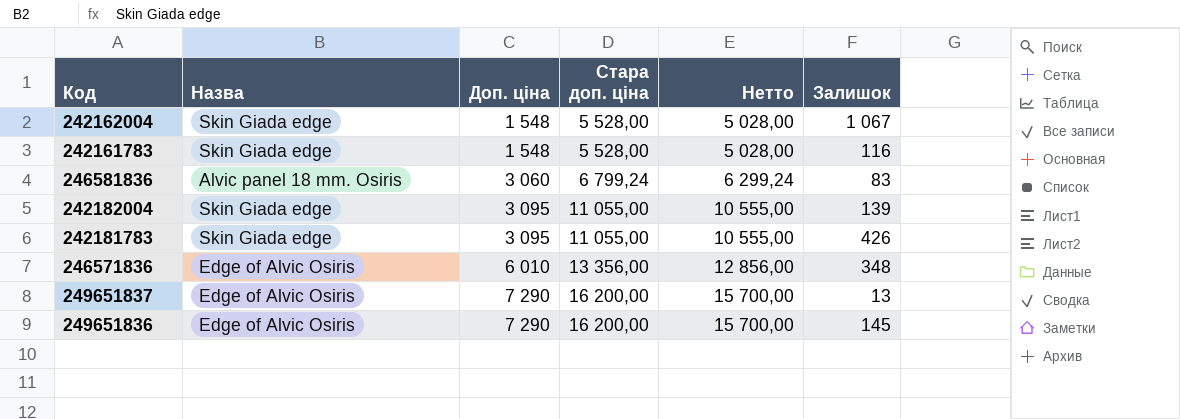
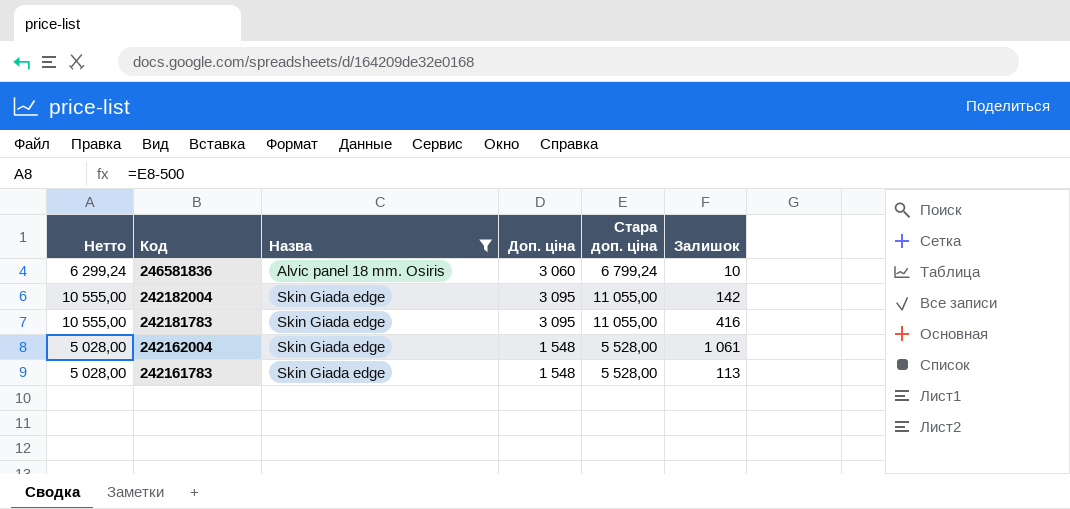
filter: none -> Назва != Edge of Alvic Osiris
row order: Доп. ціна ascending -> Код descending
column Нетто | position: 5 -> 1
246581836 | Залишок: 83 -> 10
242182004 | Залишок: 139 -> 142
242181783 | Залишок: 426 -> 416
242162004 | Залишок: 1 067 -> 1 061
242161783 | Залишок: 116 -> 113

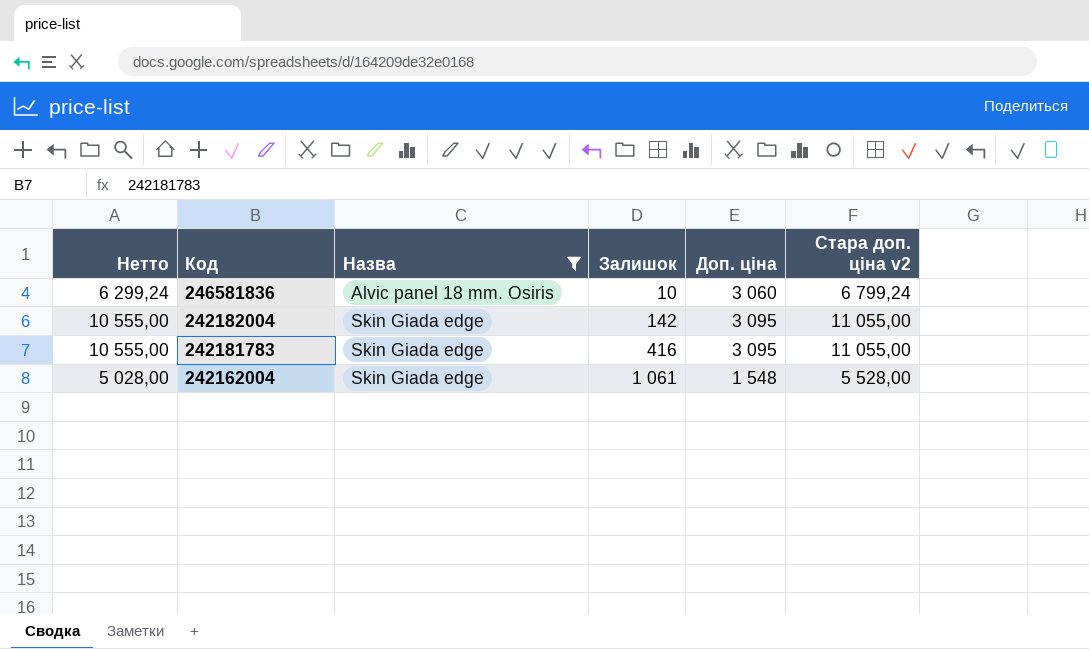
column Залишок | position: 6 -> 4
column name: Стара доп. ціна -> Стара доп. ціна v2
row 242161783: 5 028,00 | Skin Giada edge | 1 548 | 5 528,00 | 113 -> none

